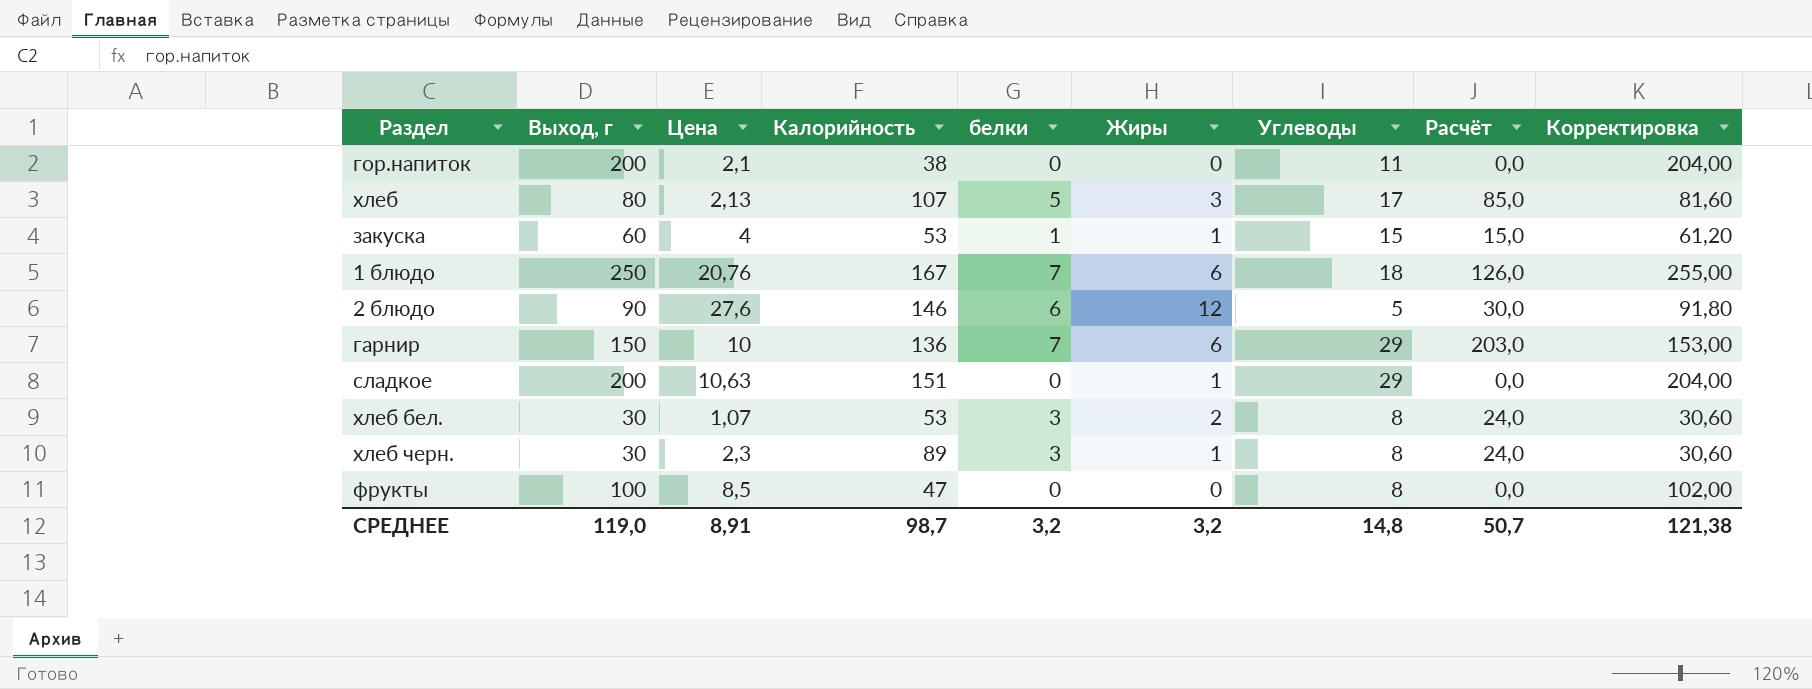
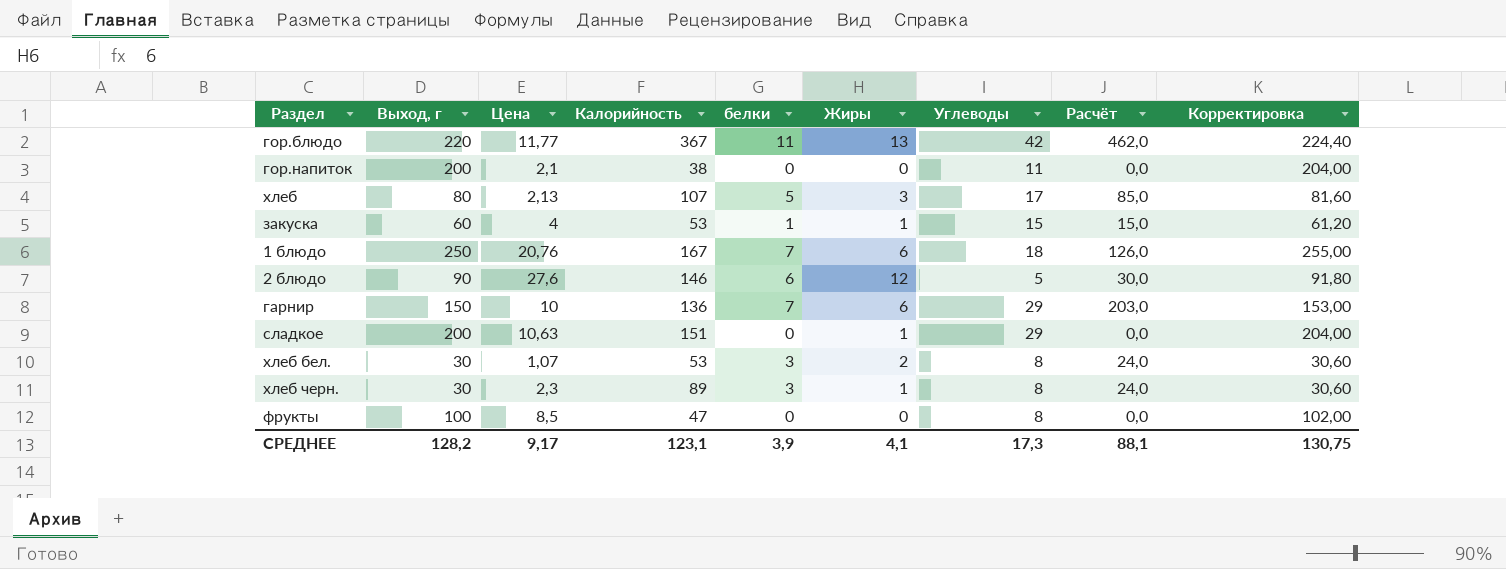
row гор.блюдо: none -> 220 | 11,77 | 367 | 11 | 13 | 42 | 462,0 | 224,40
СРЕДНЕЕ | Выход, г: 119,0 -> 128,2
СРЕДНЕЕ | Цена: 8,91 -> 9,17
СРЕДНЕЕ | Калорийность: 98,7 -> 123,1
СРЕДНЕЕ | белки: 3,2 -> 3,9
СРЕДНЕЕ | Жиры: 3,2 -> 4,1
СРЕДНЕЕ | Углеводы: 14,8 -> 17,3
СРЕДНЕЕ | Расчёт: 50,7 -> 88,1
СРЕДНЕЕ | Корректировка: 121,38 -> 130,75

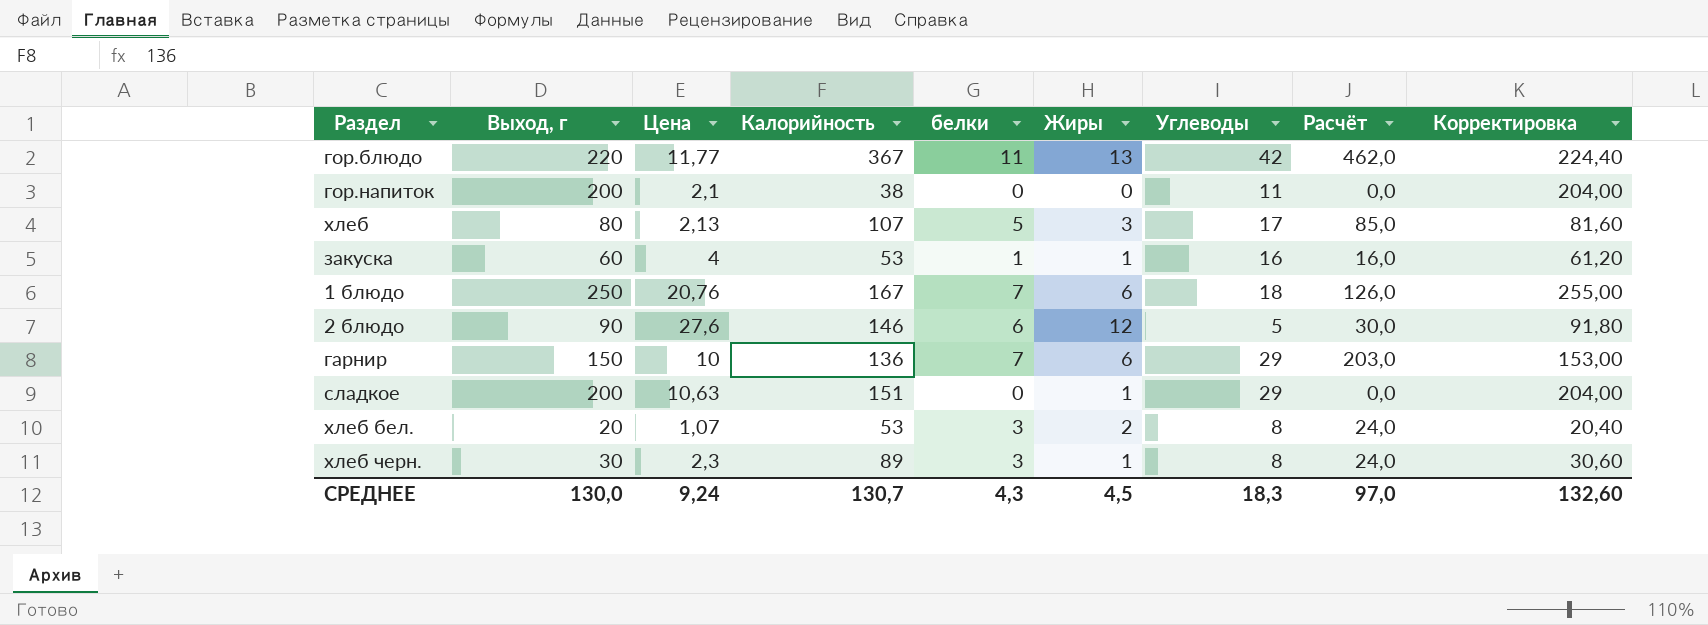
row фрукты: 100 | 8,5 | 47 | 0 | 0 | 8 | 0,0 | 102,00 -> none
закуска | Углеводы: 15 -> 16
закуска | Расчёт: 15,0 -> 16,0
хлеб бел. | Выход, г: 30 -> 20
хлеб бел. | Корректировка: 30,60 -> 20,40
СРЕДНЕЕ | Выход, г: 128,2 -> 130,0
СРЕДНЕЕ | Цена: 9,17 -> 9,24
СРЕДНЕЕ | Калорийность: 123,1 -> 130,7
СРЕДНЕЕ | белки: 3,9 -> 4,3
СРЕДНЕЕ | Жиры: 4,1 -> 4,5
СРЕДНЕЕ | Углеводы: 17,3 -> 18,3
СРЕДНЕЕ | Расчёт: 88,1 -> 97,0
СРЕДНЕЕ | Корректировка: 130,75 -> 132,60

